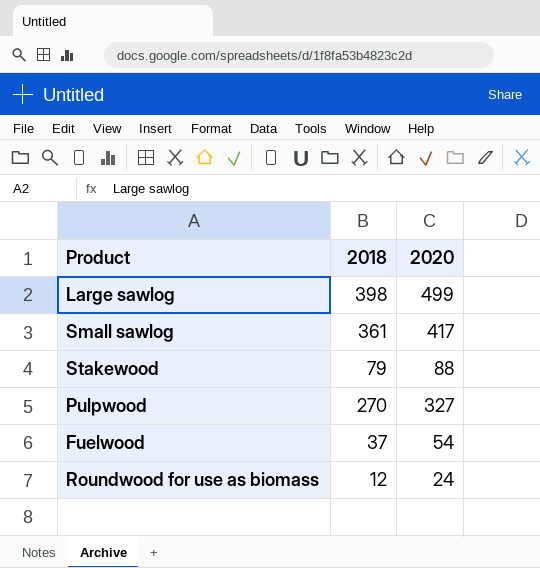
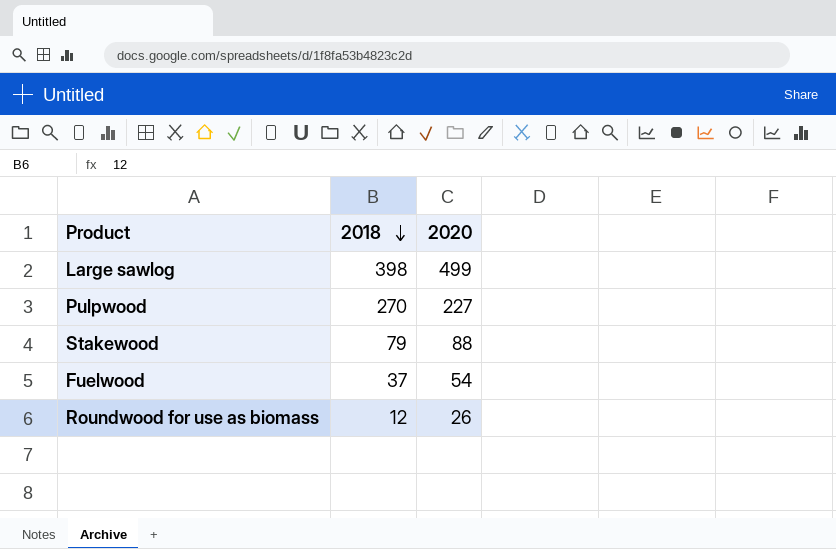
row order: none -> 2018 descending
row Small sawlog: 361 | 417 -> none
Pulpwood | 2020: 327 -> 227
Roundwood for use as biomass | 2020: 24 -> 26

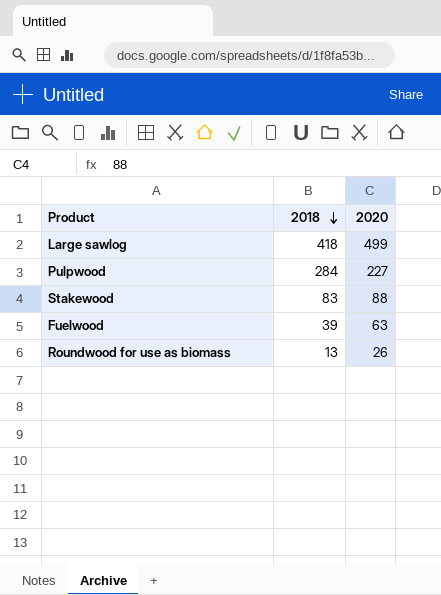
Large sawlog | 2018: 398 -> 418
Pulpwood | 2018: 270 -> 284
Stakewood | 2018: 79 -> 83
Fuelwood | 2018: 37 -> 39
Fuelwood | 2020: 54 -> 63
Roundwood for use as biomass | 2018: 12 -> 13

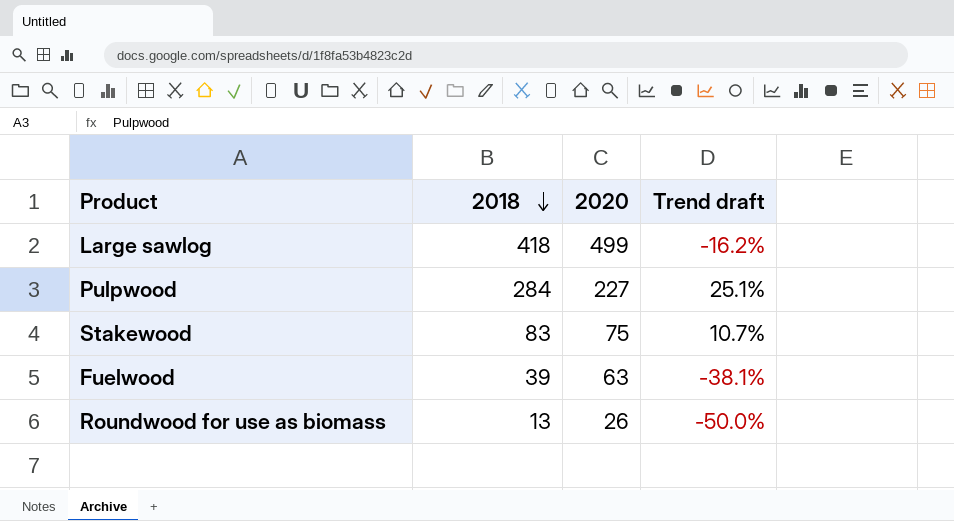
column Trend draft | formula: none -> ([2018] - [2020]) / [2020]
Stakewood | 2020: 88 -> 75

